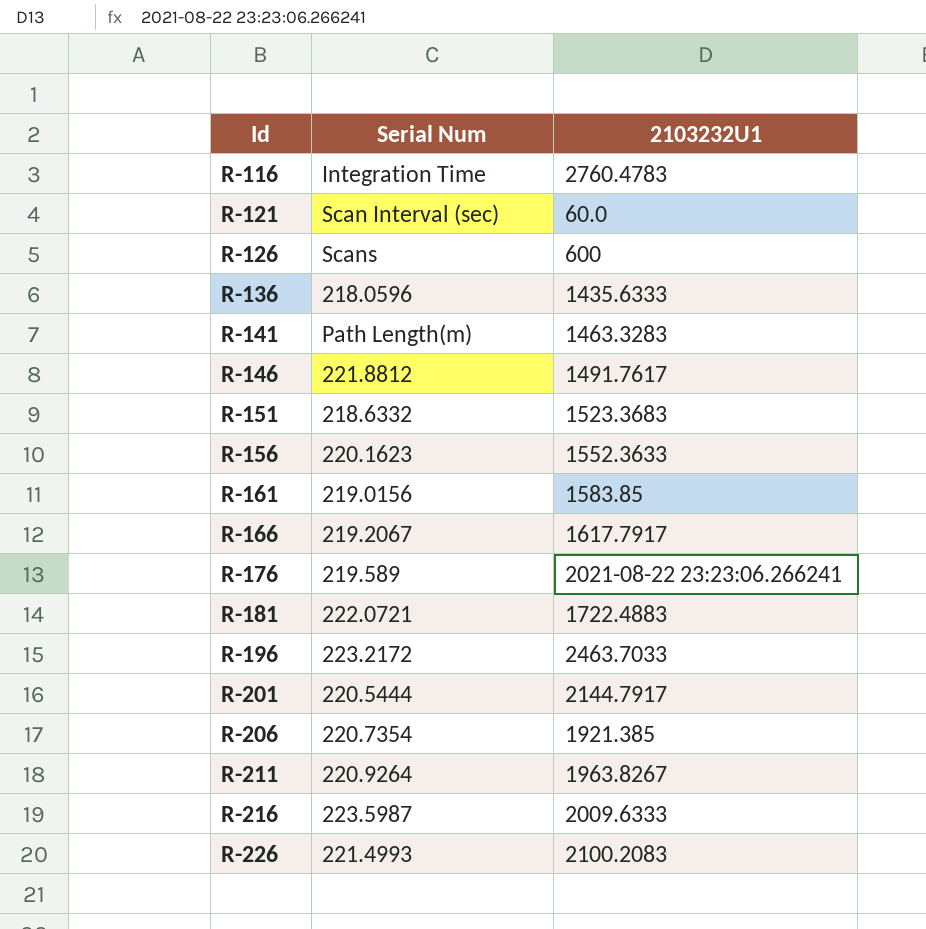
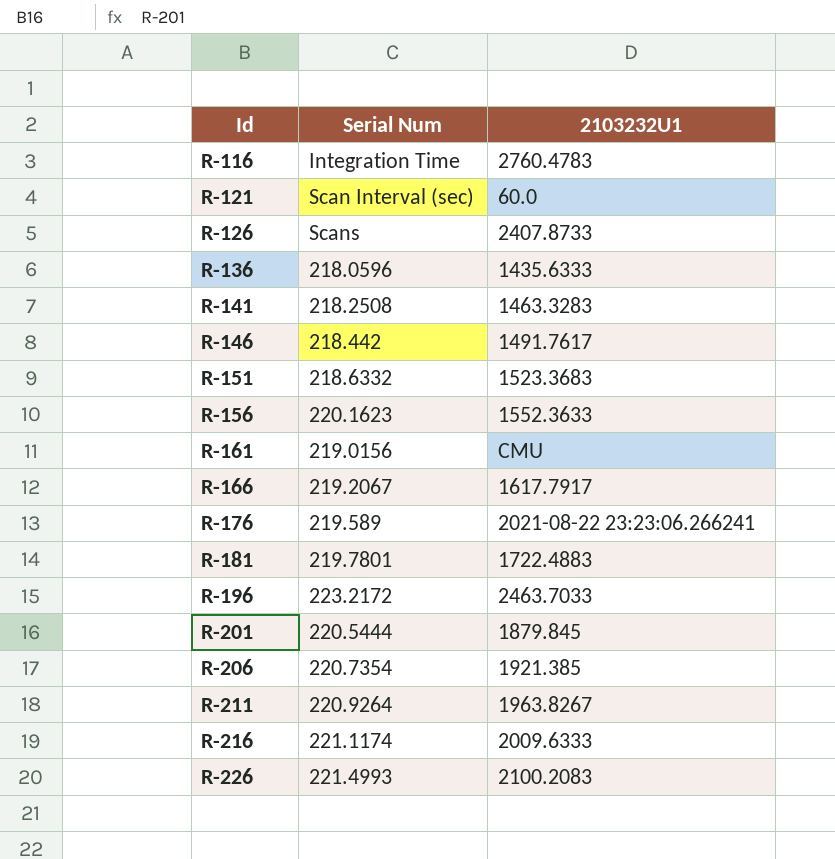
R-126 | 2103232U1: 600 -> 2407.8733
R-141 | Serial Num: Path Length(m) -> 218.2508
R-146 | Serial Num: 221.8812 -> 218.442
R-161 | 2103232U1: 1583.85 -> CMU
R-181 | Serial Num: 222.0721 -> 219.7801
R-201 | 2103232U1: 2144.7917 -> 1879.845
R-216 | Serial Num: 223.5987 -> 221.1174

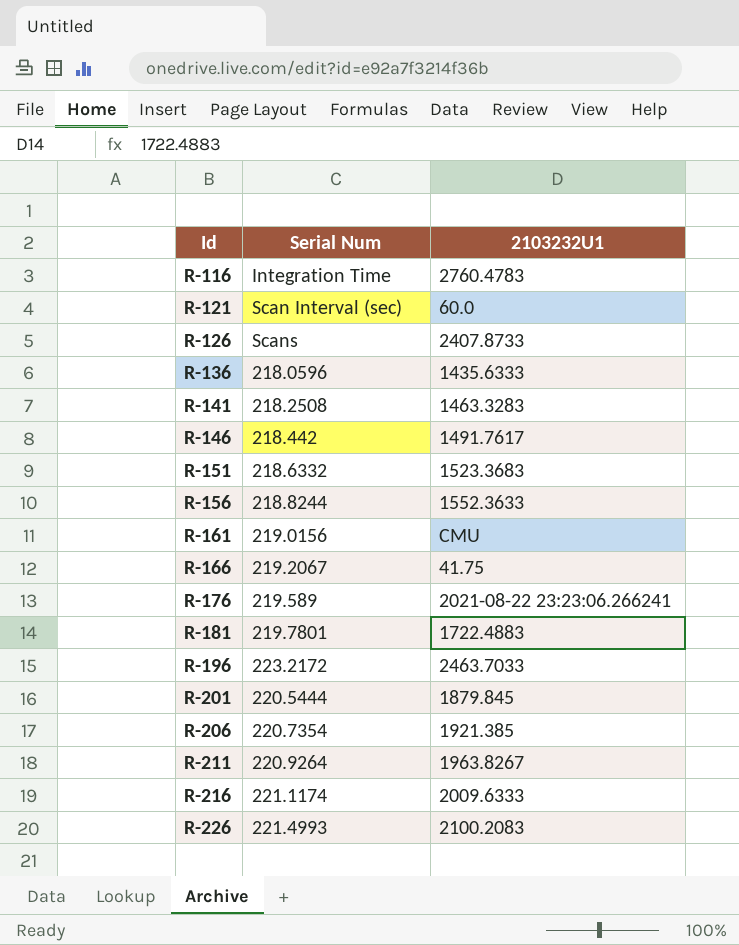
R-156 | Serial Num: 220.1623 -> 218.8244
R-166 | 2103232U1: 1617.7917 -> 41.75

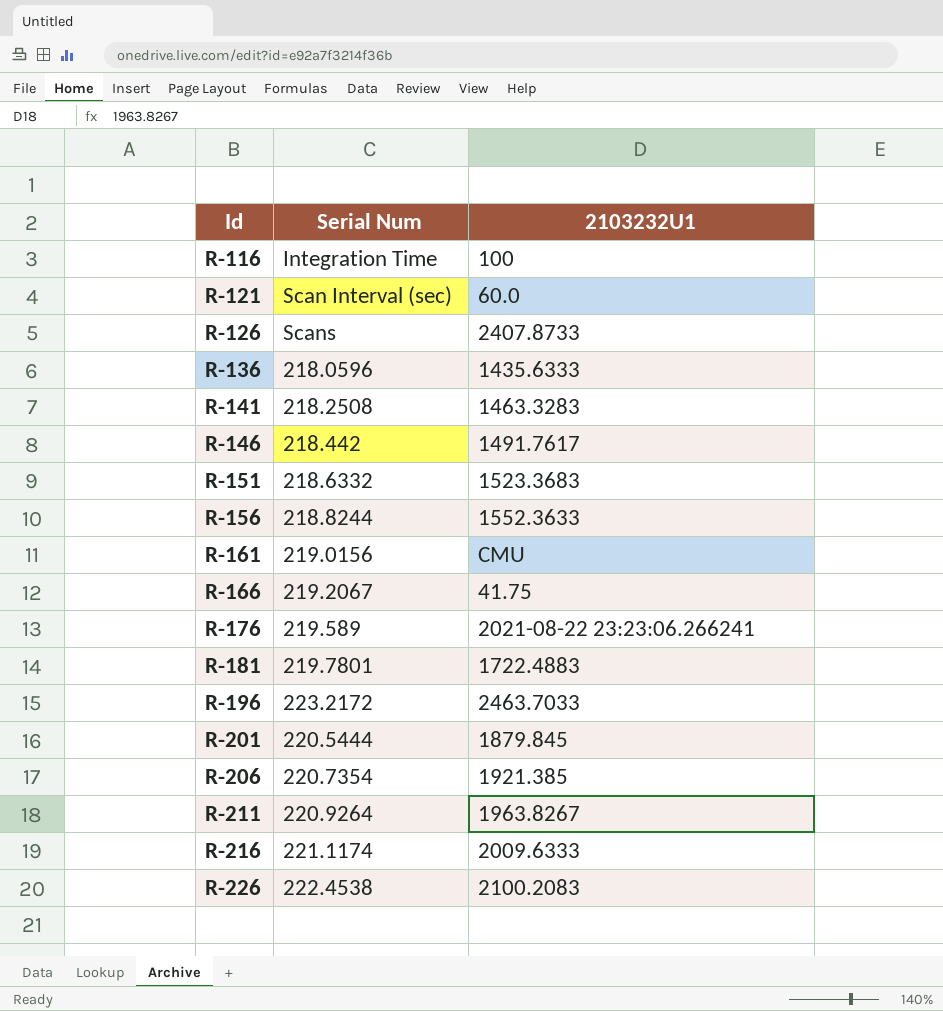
R-116 | 2103232U1: 2760.4783 -> 100
R-226 | Serial Num: 221.4993 -> 222.4538

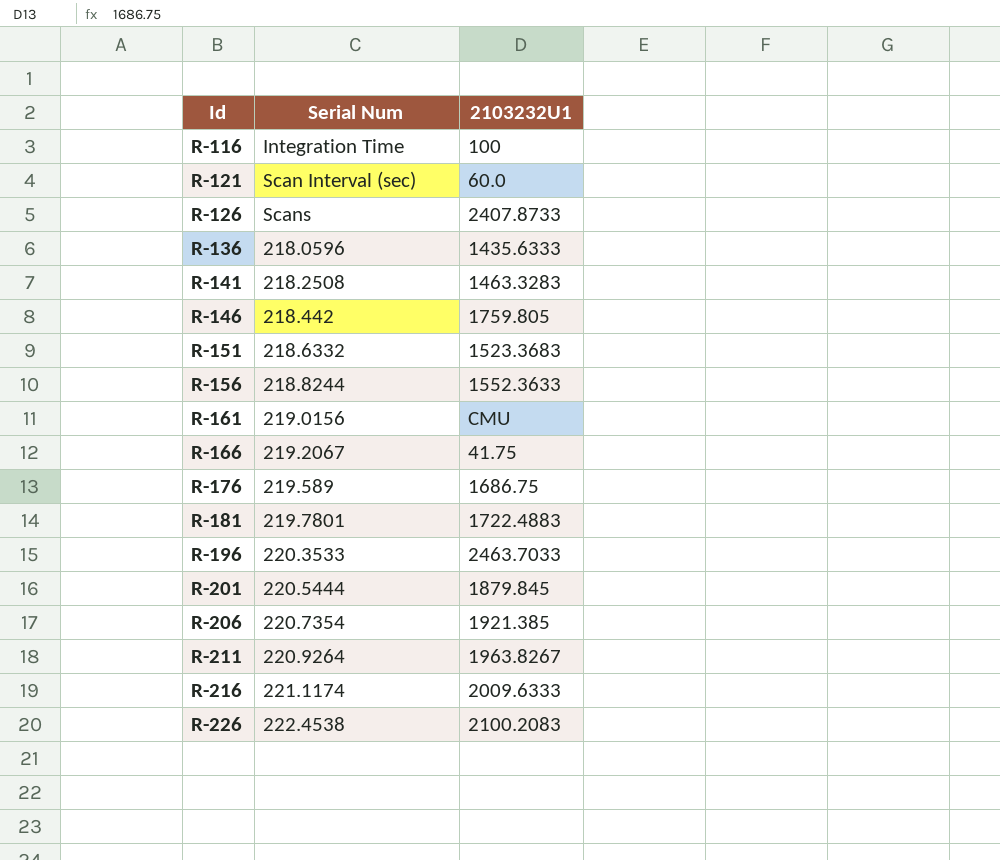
R-146 | 2103232U1: 1491.7617 -> 1759.805
R-176 | 2103232U1: 2021-08-22 23:23:06.266241 -> 1686.75
R-196 | Serial Num: 223.2172 -> 220.3533

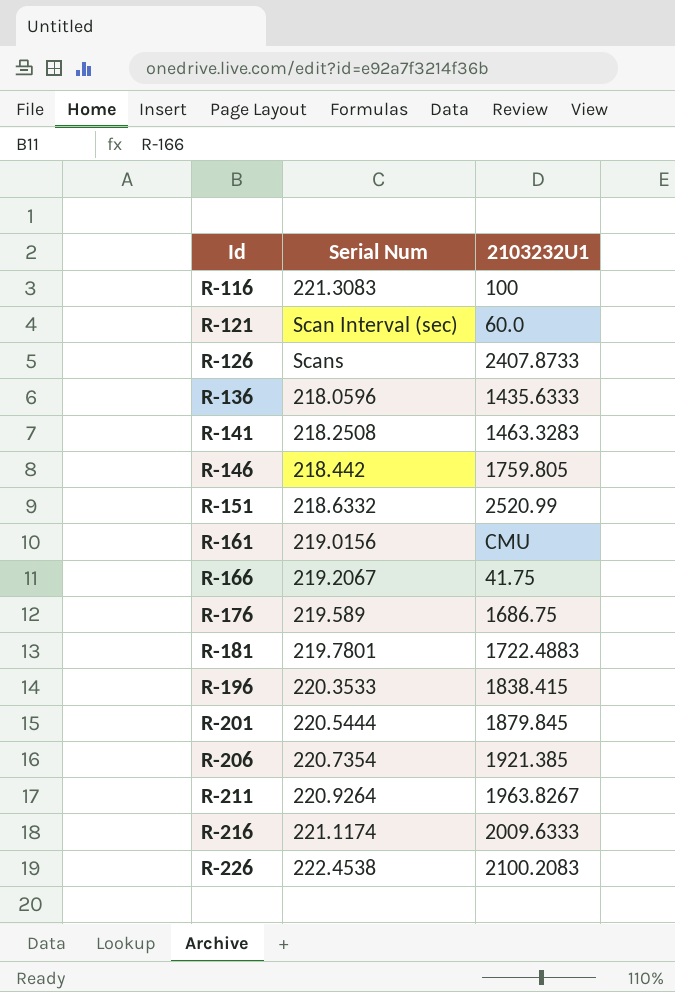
row R-156: 218.8244 | 1552.3633 -> none
R-116 | Serial Num: Integration Time -> 221.3083
R-151 | 2103232U1: 1523.3683 -> 2520.99
R-196 | 2103232U1: 2463.7033 -> 1838.415

